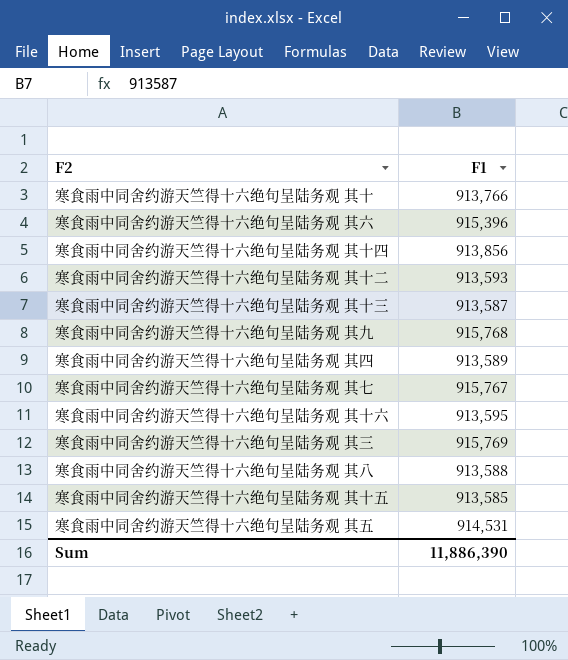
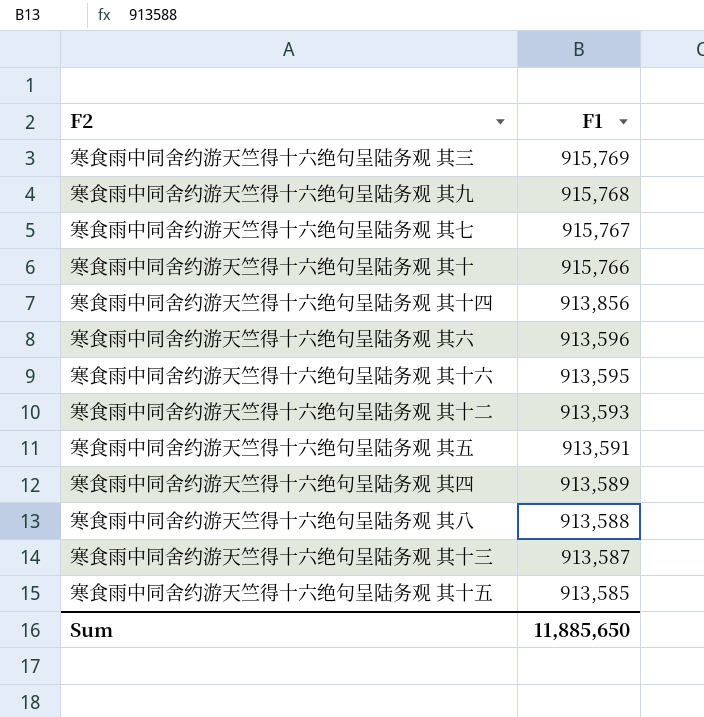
row order: none -> F1 descending
寒食雨中同舍约游天竺得十六绝句呈陆务观 其十 | F1: 913,766 -> 915,766
寒食雨中同舍约游天竺得十六绝句呈陆务观 其六 | F1: 915,396 -> 913,596
寒食雨中同舍约游天竺得十六绝句呈陆务观 其五 | F1: 914,531 -> 913,591
Sum | F1: 11,886,390 -> 11,885,650

